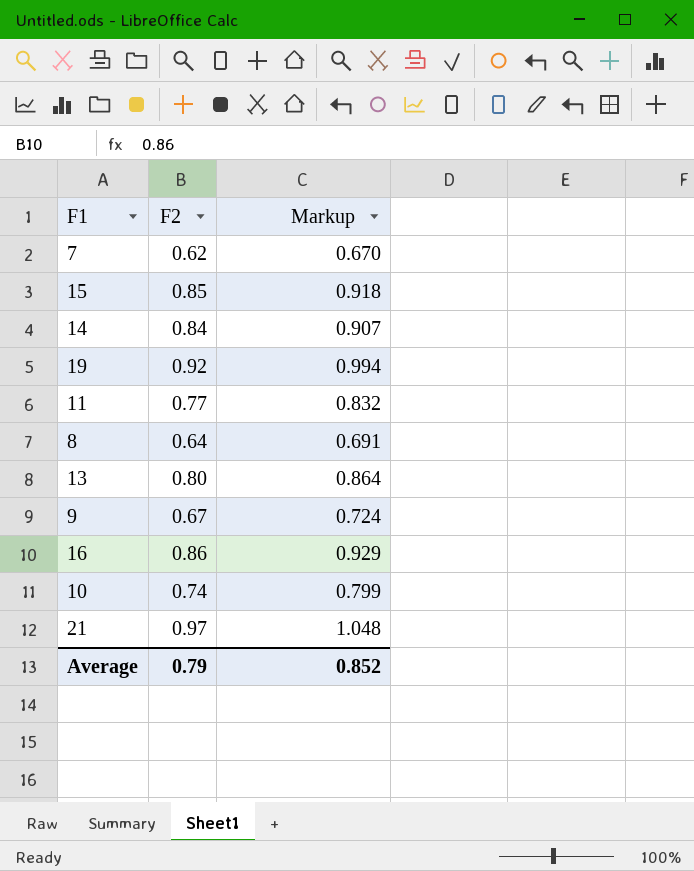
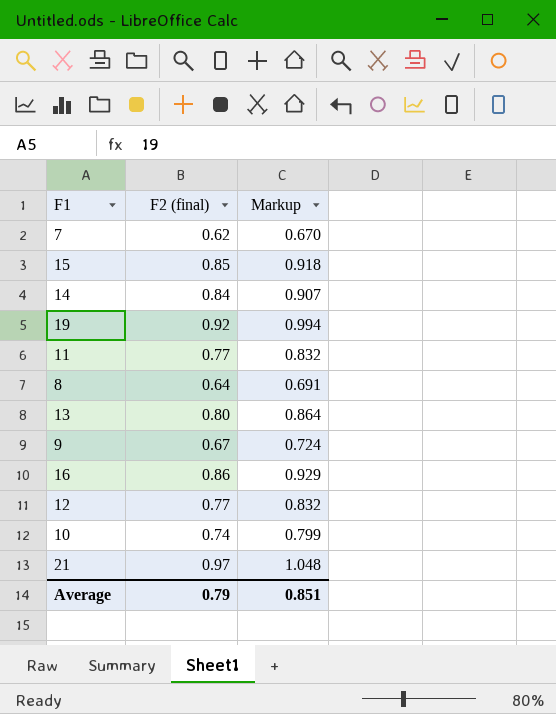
column name: F2 -> F2 (final)
row 12: none -> 0.77 | 0.832
Average | Markup: 0.852 -> 0.851

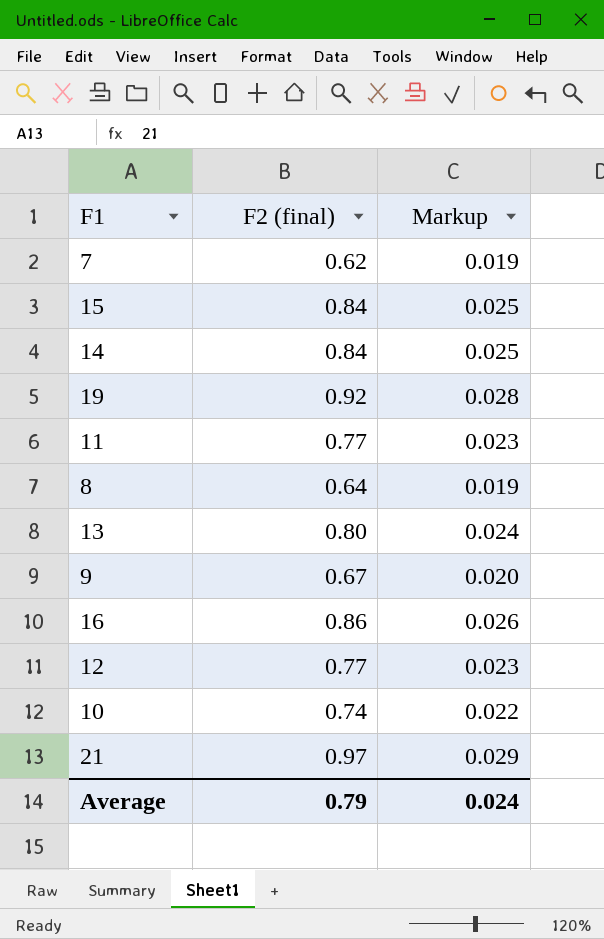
column Markup | formula: [F2 (final)] * 1.08 -> [F2 (final)] * 0.03
15 | F2 (final): 0.85 -> 0.84
Average | Markup: 0.851 -> 0.024

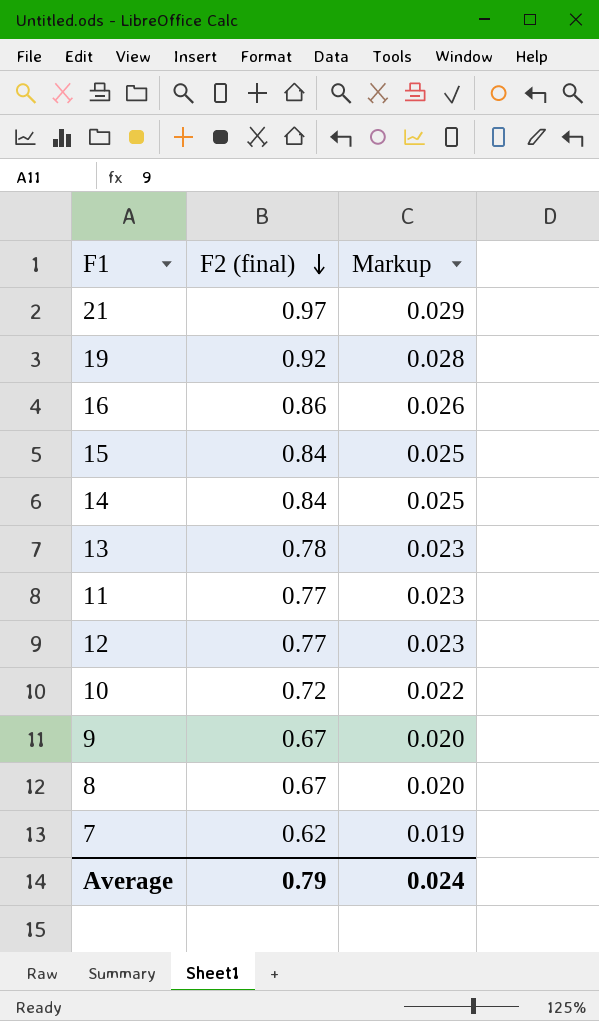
row order: none -> F2 (final) descending
13 | F2 (final): 0.80 -> 0.78
13 | Markup: 0.024 -> 0.023
10 | F2 (final): 0.74 -> 0.72
8 | F2 (final): 0.64 -> 0.67
8 | Markup: 0.019 -> 0.020

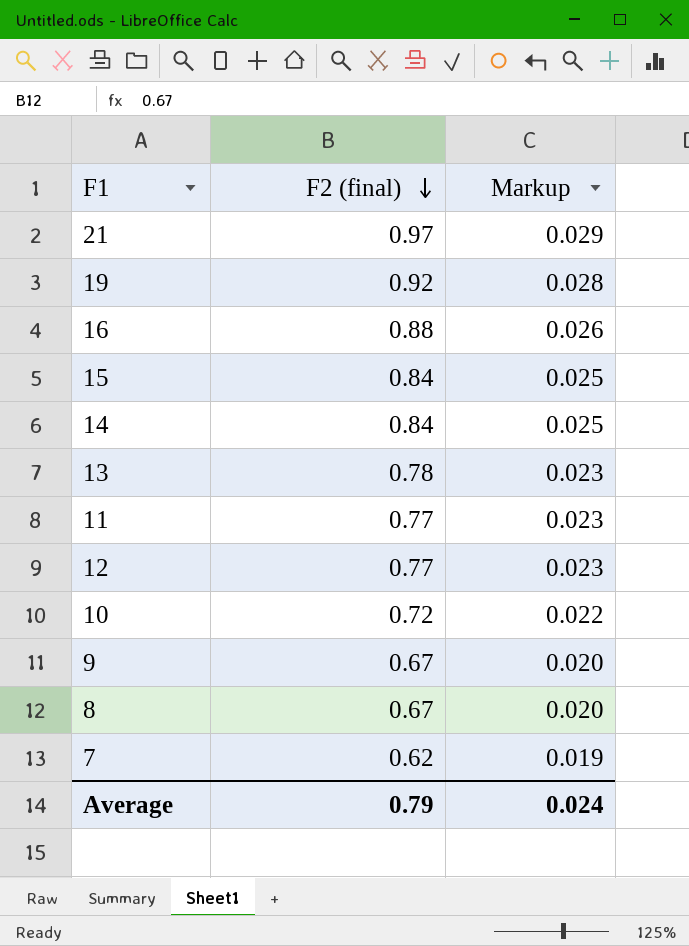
16 | F2 (final): 0.86 -> 0.88

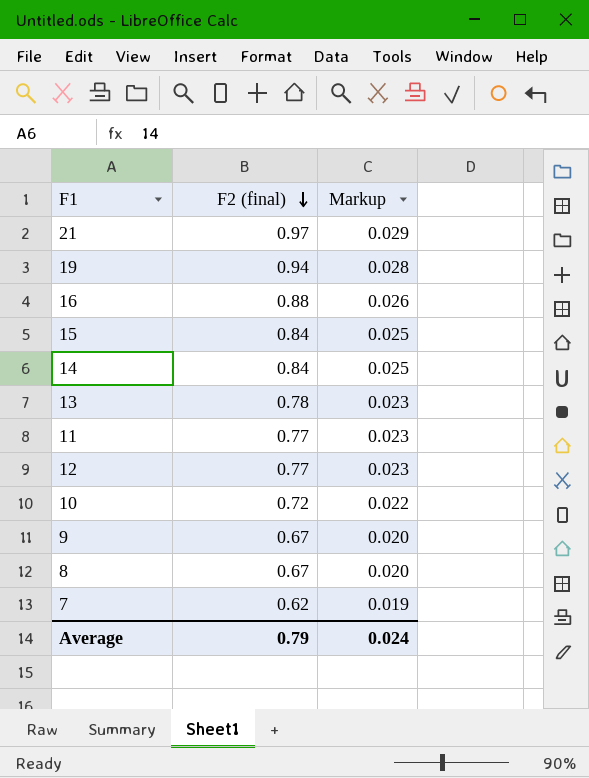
19 | F2 (final): 0.92 -> 0.94

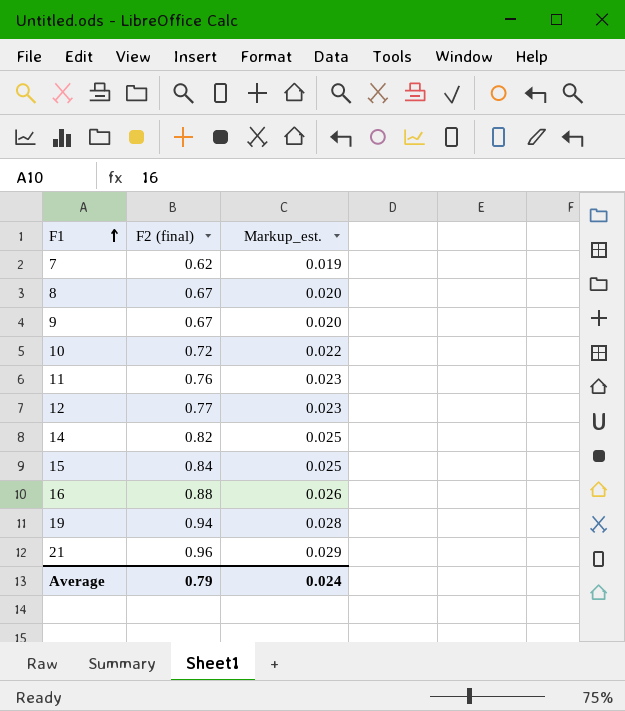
row order: F2 (final) descending -> F1 ascending
column name: Markup -> Markup_est.
row 13: 0.78 | 0.023 -> none
11 | F2 (final): 0.77 -> 0.76
14 | F2 (final): 0.84 -> 0.82
21 | F2 (final): 0.97 -> 0.96

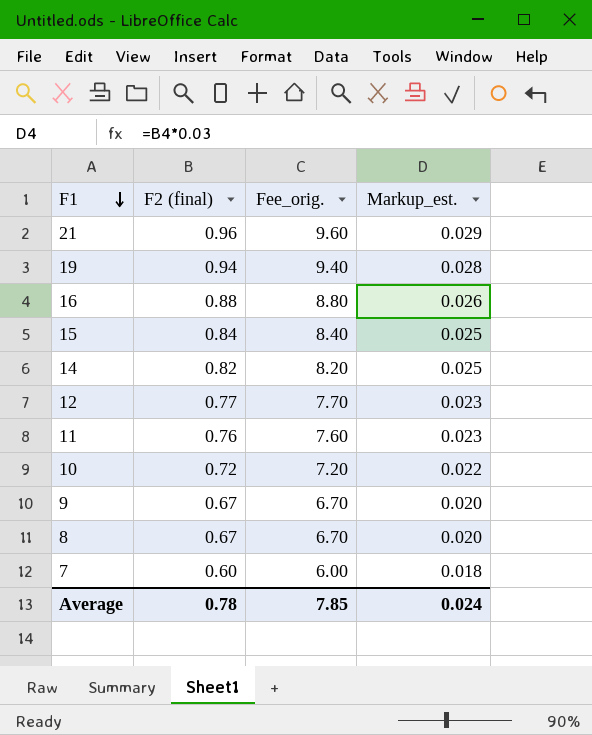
row order: F1 ascending -> F1 descending
column Fee_orig. | formula: none -> [F2 (final)] * 10
7 | F2 (final): 0.62 -> 0.60
7 | Markup_est.: 0.019 -> 0.018
Average | F2 (final): 0.79 -> 0.78

